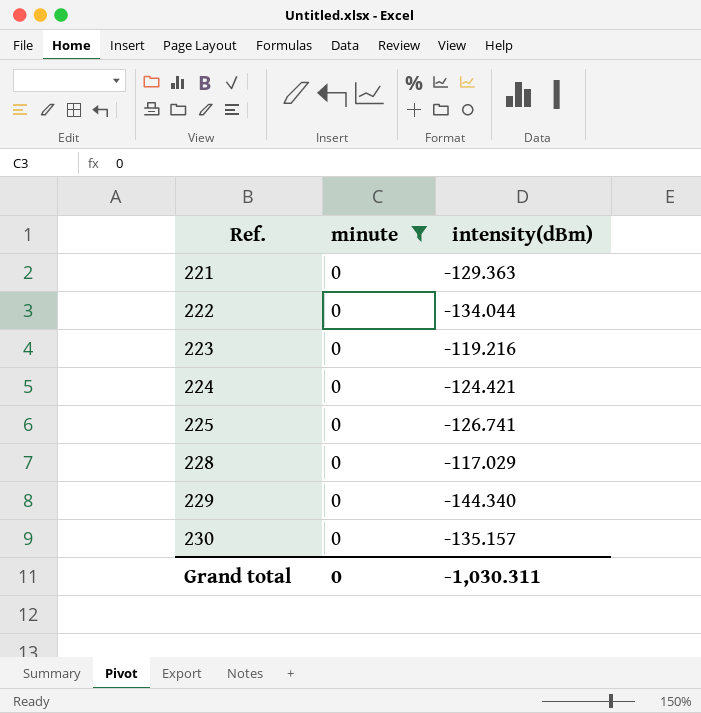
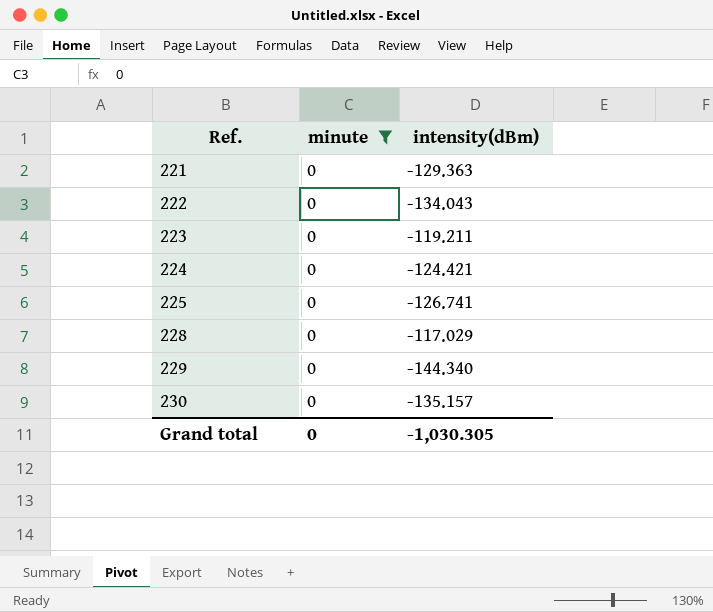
222 | intensity(dBm): -134.044 -> -134.043
223 | intensity(dBm): -119.216 -> -119.211
Grand total | intensity(dBm): -1,030.311 -> -1,030.305

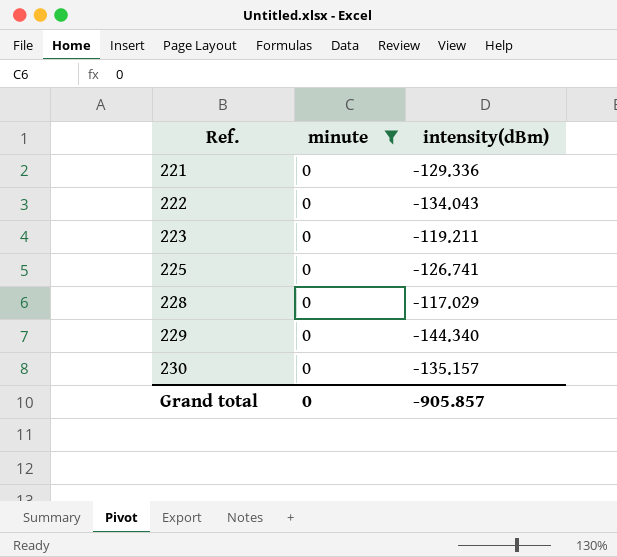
row 224: 0 | -124.421 -> none
221 | intensity(dBm): -129.363 -> -129.336
Grand total | intensity(dBm): -1,030.305 -> -905.857

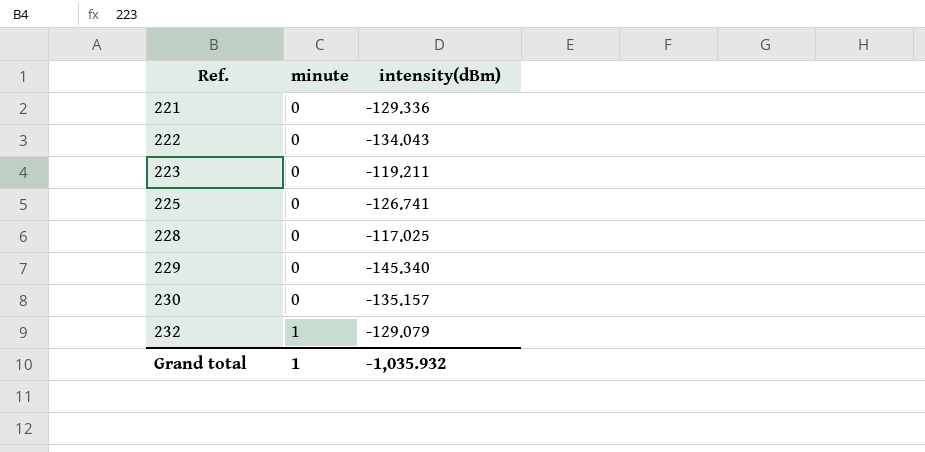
filter: minute = 0 -> none
228 | intensity(dBm): -117.029 -> -117.025
229 | intensity(dBm): -144.340 -> -145.340
Grand total | minute: 0 -> 1
Grand total | intensity(dBm): -905.857 -> -1,035.932

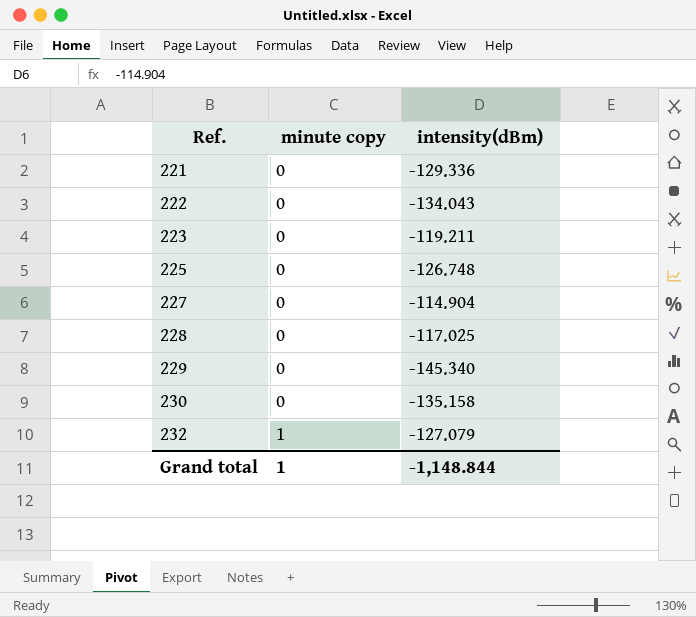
column name: minute -> minute copy
225 | intensity(dBm): -126.741 -> -126.748
row 227: none -> 0 | -114.904
230 | intensity(dBm): -135.157 -> -135.158
232 | intensity(dBm): -129.079 -> -127.079
Grand total | intensity(dBm): -1,035.932 -> -1,148.844

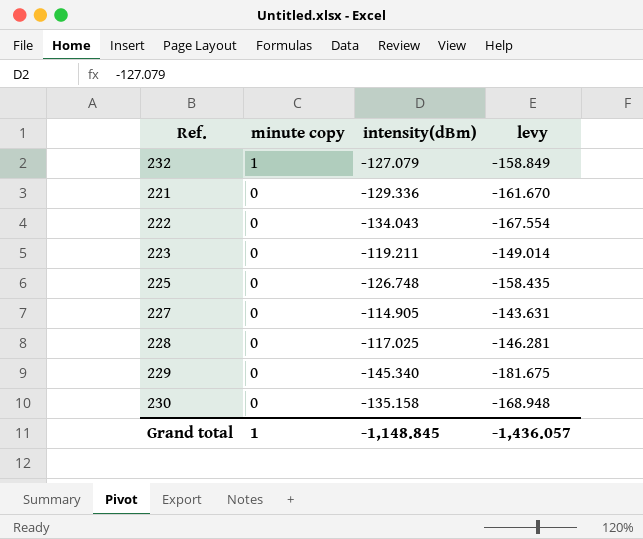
row order: Ref. ascending -> minute copy descending
column levy | formula: none -> [intensity(dBm)] * 1.25
227 | intensity(dBm): -114.904 -> -114.905
Grand total | intensity(dBm): -1,148.844 -> -1,148.845

